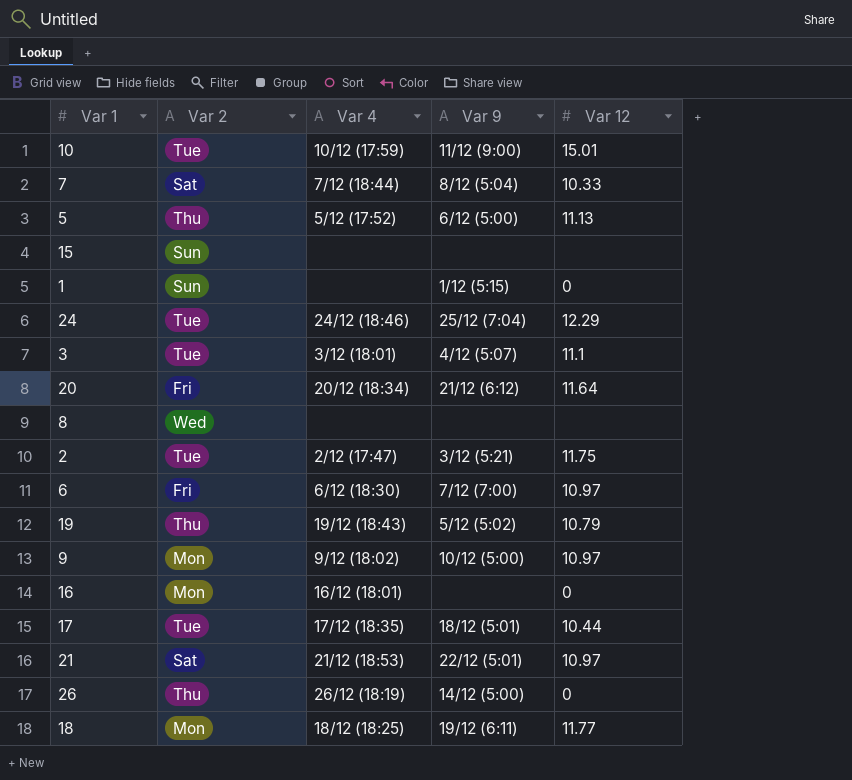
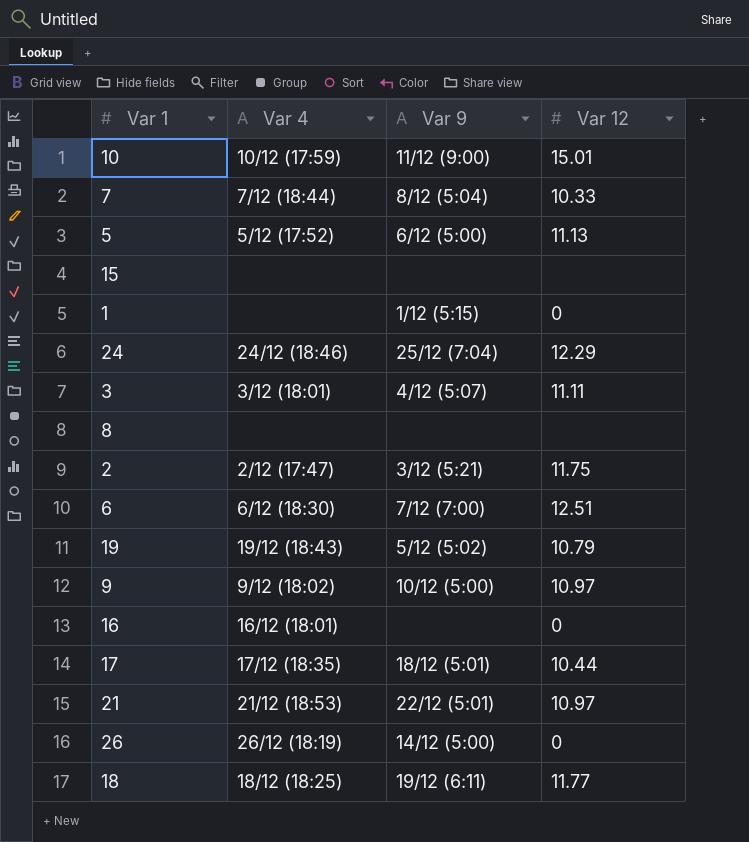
column Var 2 | position: 2 -> none
row 20: Fri | 20/12 (18:34) | 21/12 (6:12) | 11.64 -> none
3 | Var 12: 11.1 -> 11.11
6 | Var 12: 10.97 -> 12.51

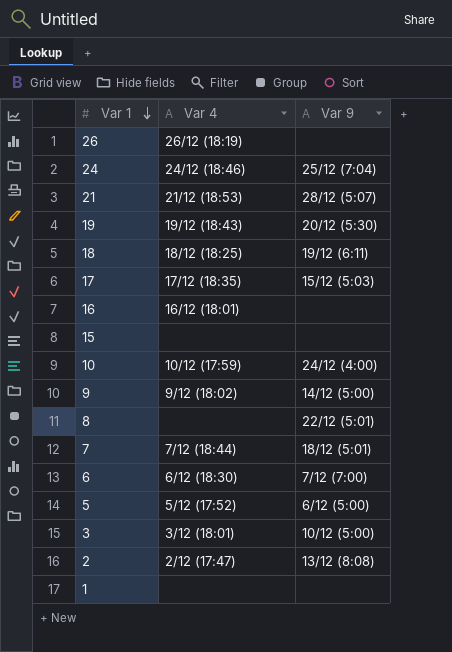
row order: none -> Var 1 descending
column Var 12 | position: 4 -> none
26 | Var 9: 14/12 (5:00) -> none
21 | Var 9: 22/12 (5:01) -> 28/12 (5:07)
19 | Var 9: 5/12 (5:02) -> 20/12 (5:30)
17 | Var 9: 18/12 (5:01) -> 15/12 (5:03)
10 | Var 9: 11/12 (9:00) -> 24/12 (4:00)
9 | Var 9: 10/12 (5:00) -> 14/12 (5:00)
8 | Var 9: none -> 22/12 (5:01)
7 | Var 9: 8/12 (5:04) -> 18/12 (5:01)
3 | Var 9: 4/12 (5:07) -> 10/12 (5:00)
2 | Var 9: 3/12 (5:21) -> 13/12 (8:08)
1 | Var 9: 1/12 (5:15) -> none

